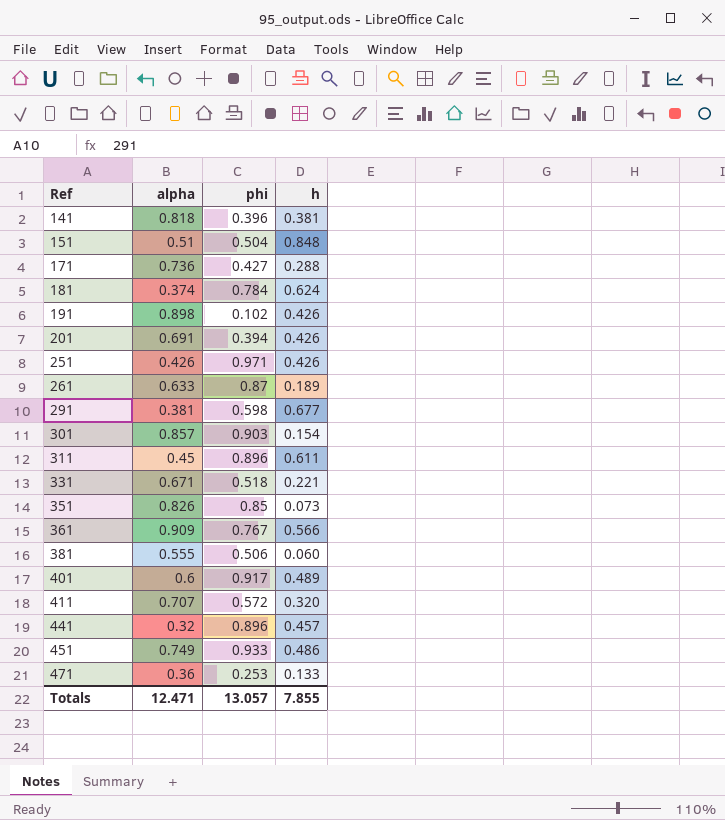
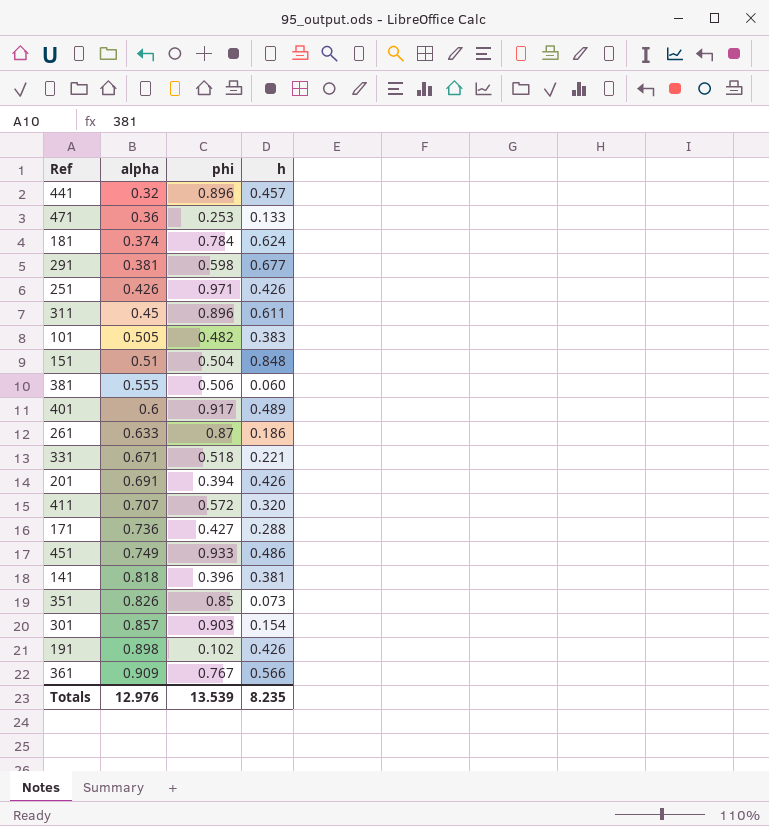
row order: Ref ascending -> alpha ascending
row 101: none -> 0.505 | 0.482 | 0.383
261 | h: 0.189 -> 0.186
Totals | alpha: 12.471 -> 12.976
Totals | phi: 13.057 -> 13.539
Totals | h: 7.855 -> 8.235

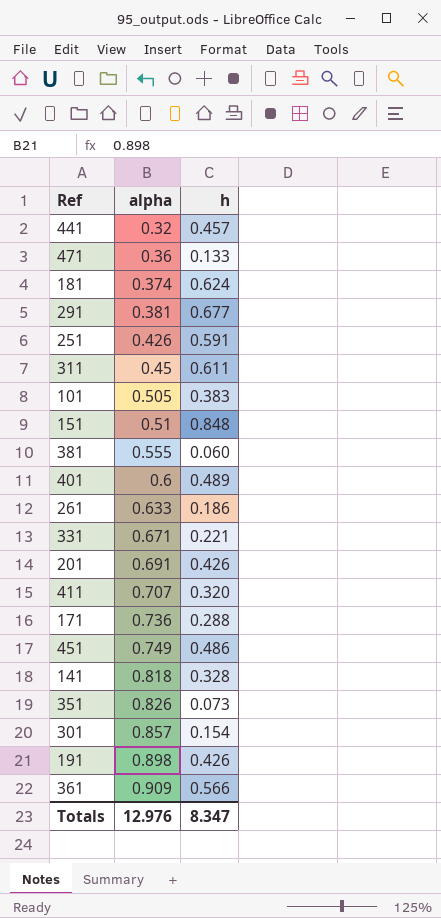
column phi | position: 3 -> none
251 | h: 0.426 -> 0.591
141 | h: 0.381 -> 0.328
Totals | h: 8.235 -> 8.347

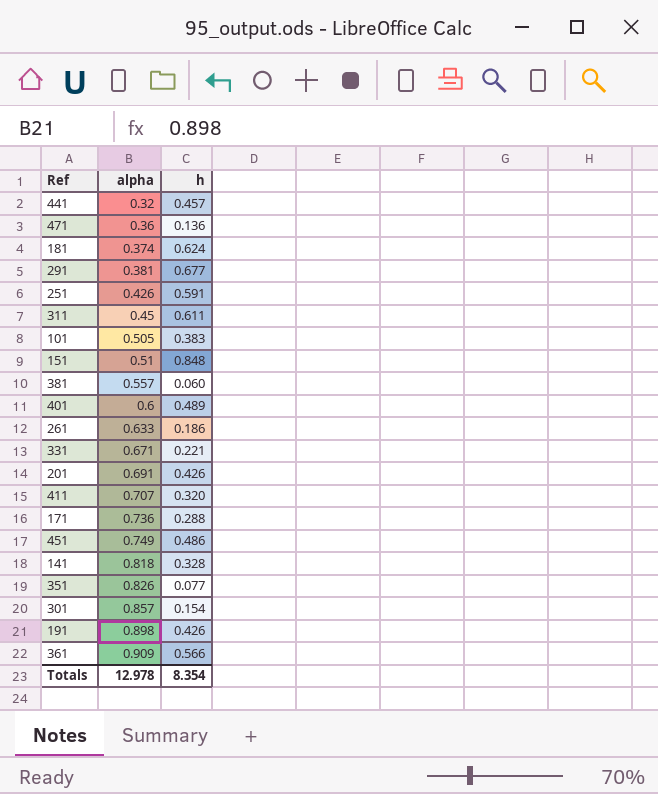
471 | h: 0.133 -> 0.136
381 | alpha: 0.555 -> 0.557
351 | h: 0.073 -> 0.077
Totals | alpha: 12.976 -> 12.978
Totals | h: 8.347 -> 8.354

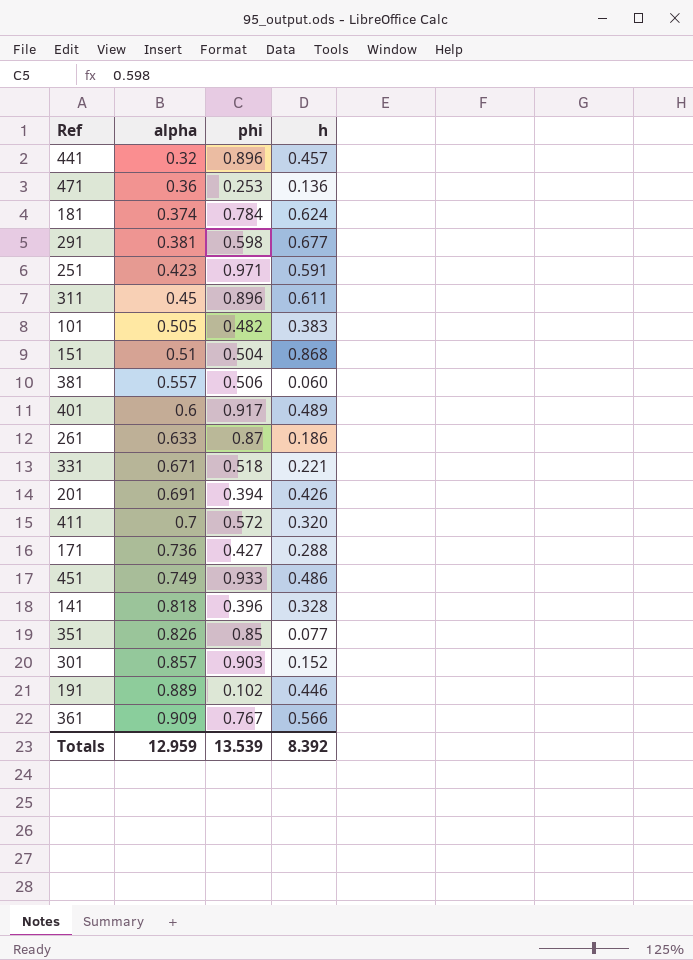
column phi | position: none -> 3
251 | alpha: 0.426 -> 0.423
151 | h: 0.848 -> 0.868
411 | alpha: 0.707 -> 0.7
301 | h: 0.154 -> 0.152
191 | alpha: 0.898 -> 0.889
191 | h: 0.426 -> 0.446
Totals | alpha: 12.978 -> 12.959
Totals | h: 8.354 -> 8.392

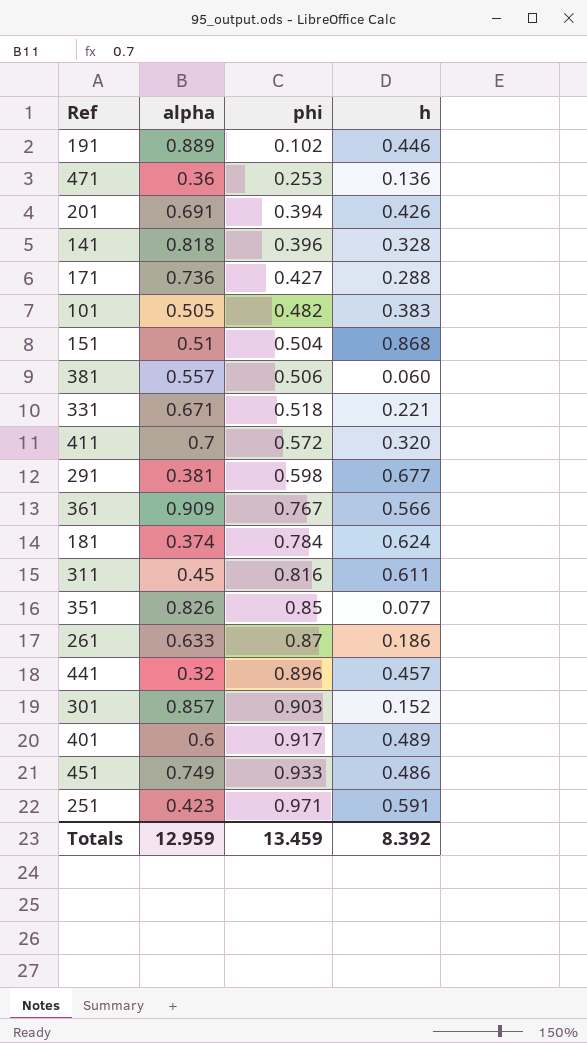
row order: alpha ascending -> phi ascending
311 | phi: 0.896 -> 0.816
Totals | phi: 13.539 -> 13.459

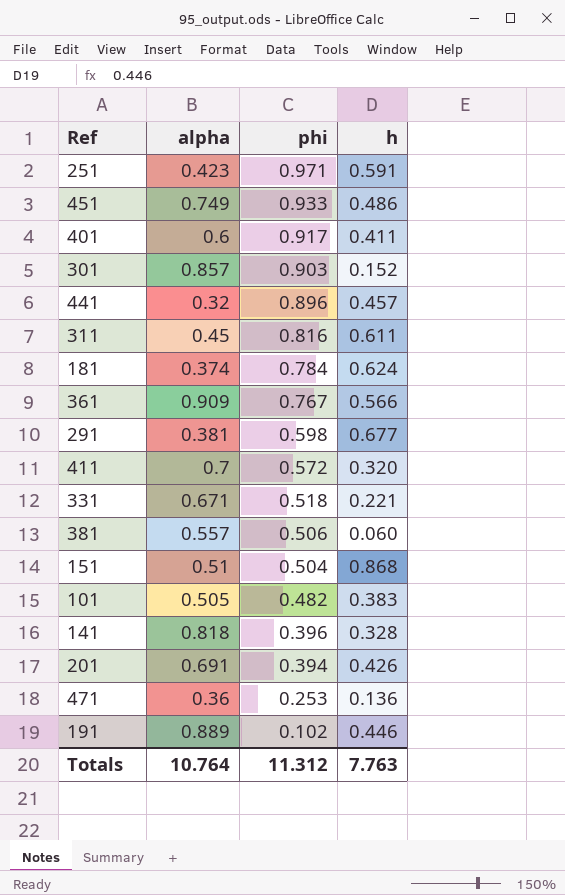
row order: phi ascending -> phi descending
row 171: 0.736 | 0.427 | 0.288 -> none
row 351: 0.826 | 0.85 | 0.077 -> none
row 261: 0.633 | 0.87 | 0.186 -> none
401 | h: 0.489 -> 0.411
Totals | alpha: 12.959 -> 10.764
Totals | phi: 13.459 -> 11.312
Totals | h: 8.392 -> 7.763

